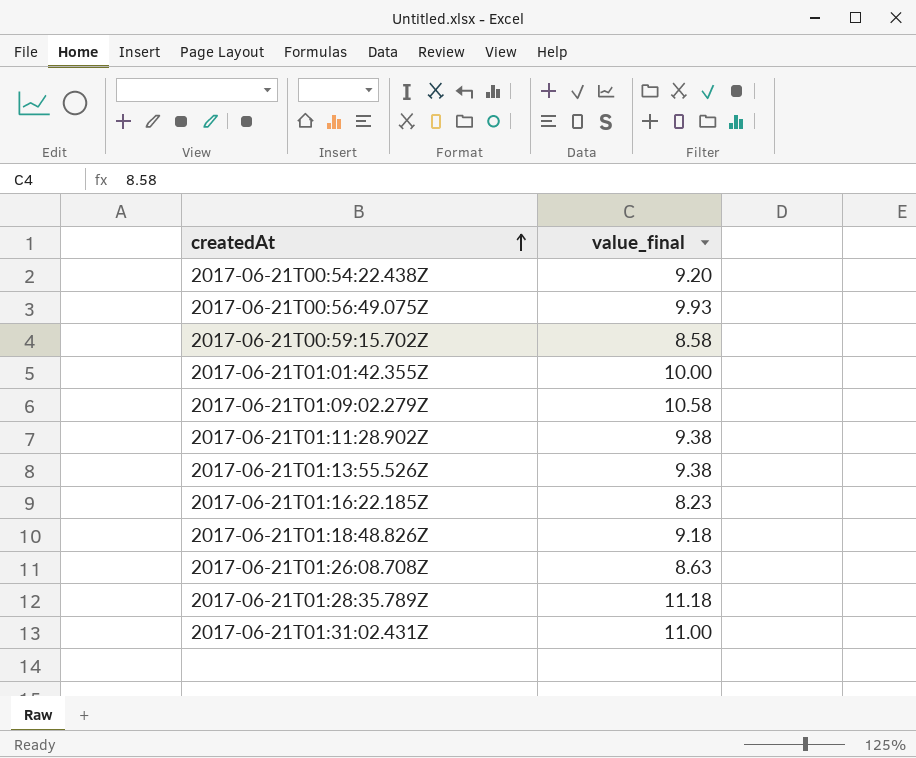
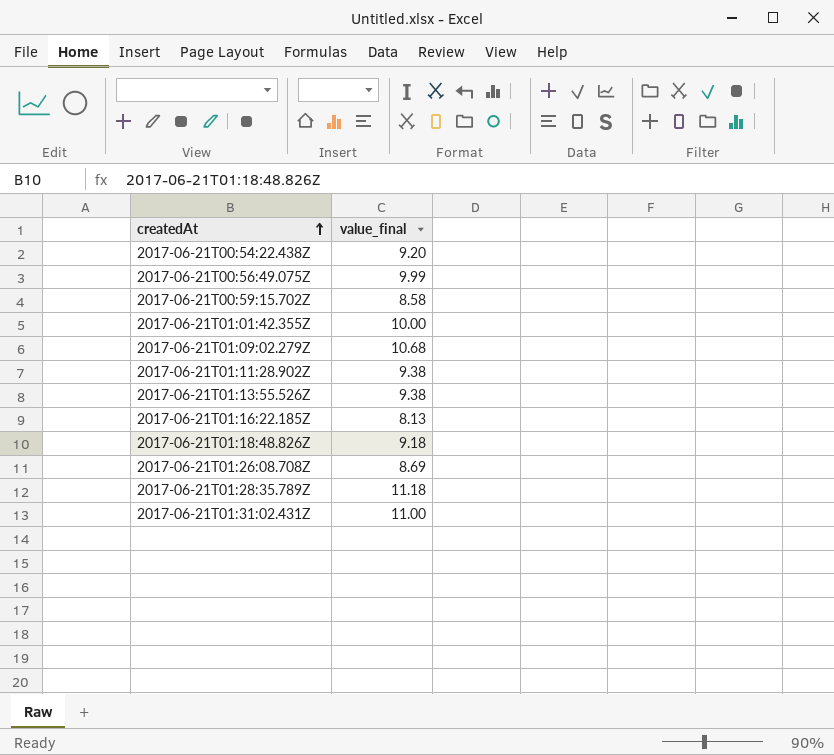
2017-06-21T00:56:49.075Z | value_final: 9.93 -> 9.99
2017-06-21T01:09:02.279Z | value_final: 10.58 -> 10.68
2017-06-21T01:16:22.185Z | value_final: 8.23 -> 8.13
2017-06-21T01:26:08.708Z | value_final: 8.63 -> 8.69

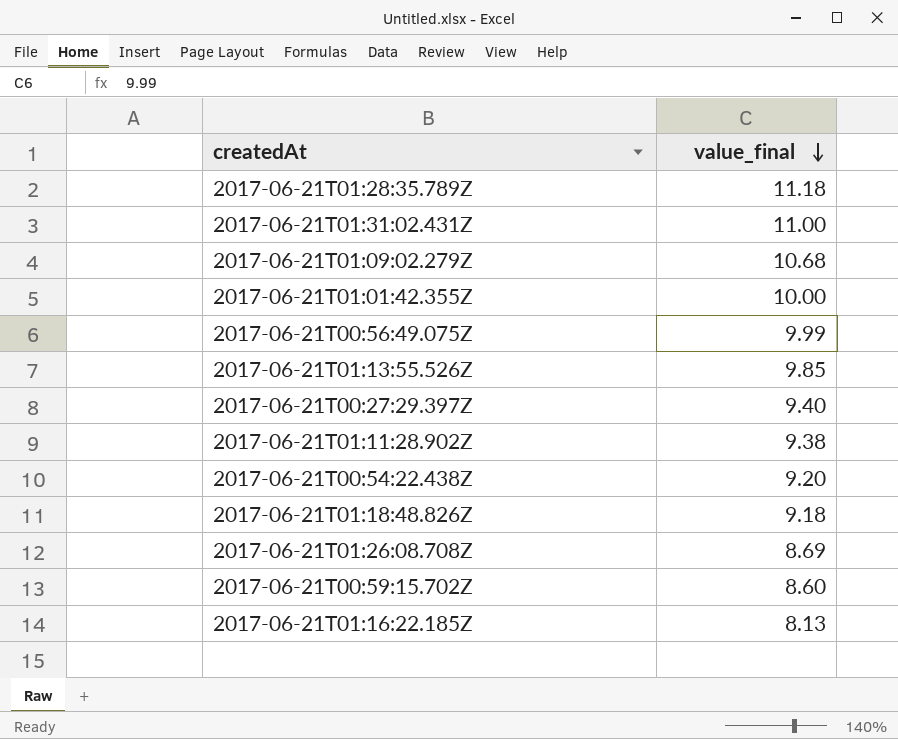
row order: createdAt ascending -> value_final descending
2017-06-21T01:13:55.526Z | value_final: 9.38 -> 9.85
row 2017-06-21T00:27:29.397Z: none -> 9.40
2017-06-21T00:59:15.702Z | value_final: 8.58 -> 8.60

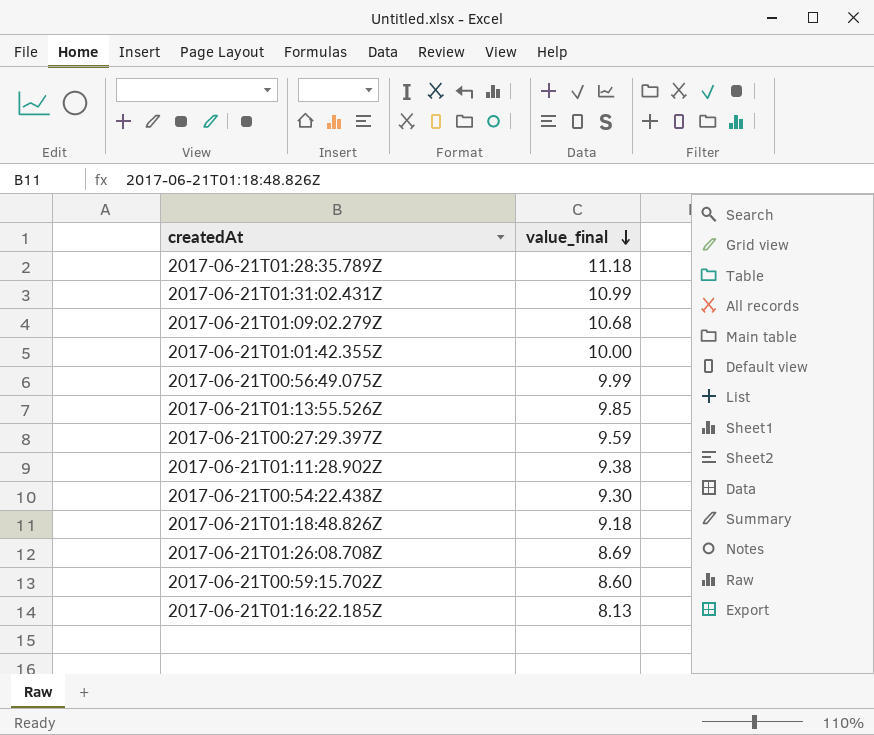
2017-06-21T01:31:02.431Z | value_final: 11.00 -> 10.99
2017-06-21T00:27:29.397Z | value_final: 9.40 -> 9.59
2017-06-21T00:54:22.438Z | value_final: 9.20 -> 9.30

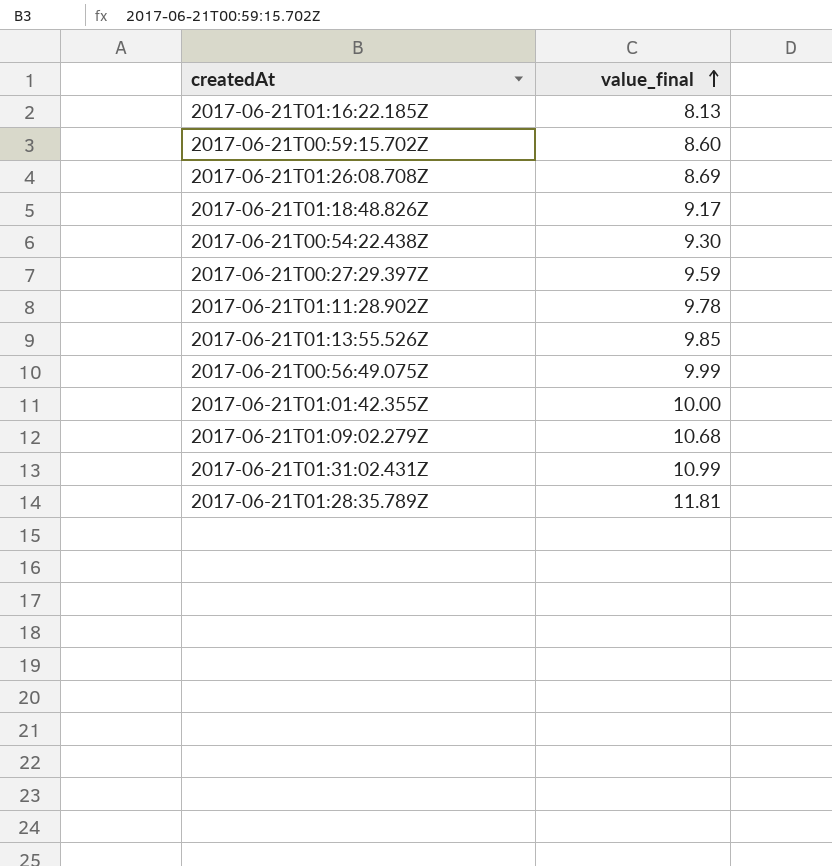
row order: value_final descending -> value_final ascending
2017-06-21T01:18:48.826Z | value_final: 9.18 -> 9.17
2017-06-21T01:11:28.902Z | value_final: 9.38 -> 9.78
2017-06-21T01:28:35.789Z | value_final: 11.18 -> 11.81

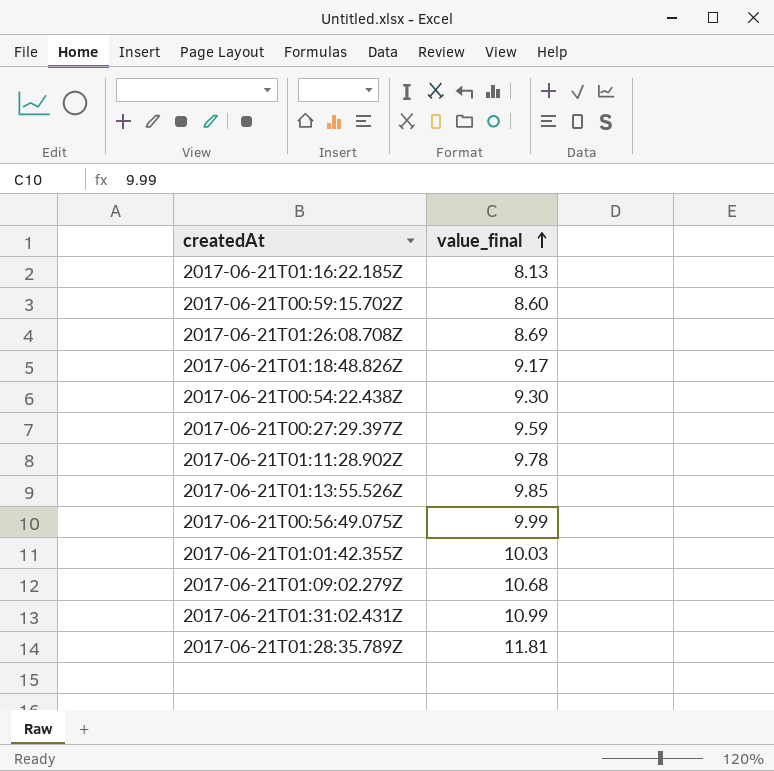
2017-06-21T01:01:42.355Z | value_final: 10.00 -> 10.03

